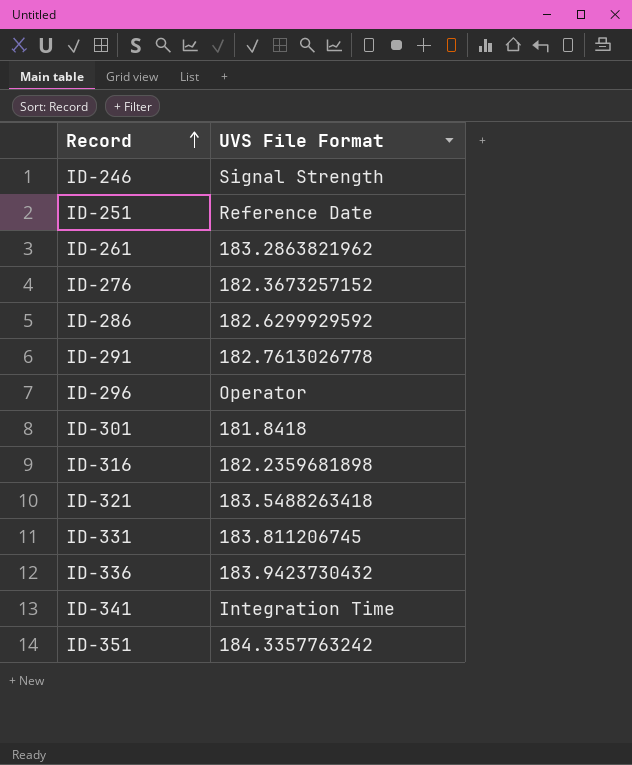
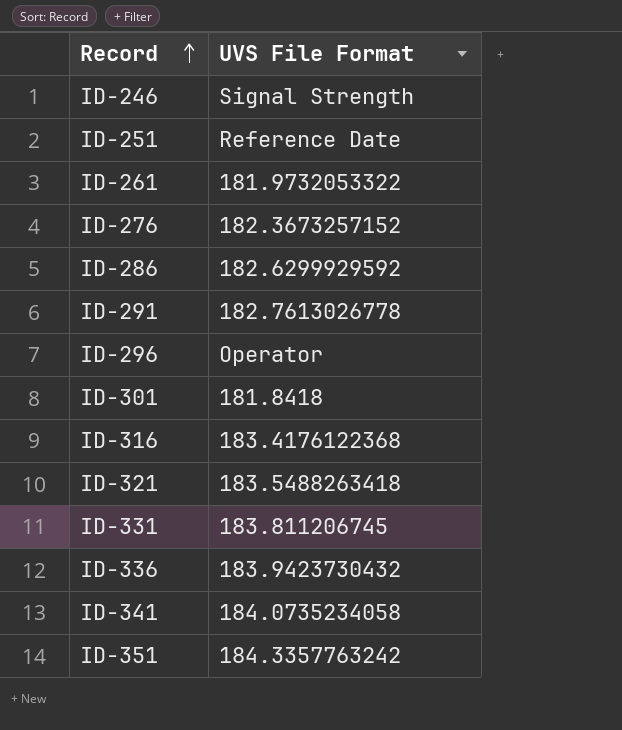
ID-261 | UVS File Format: 183.2863821962 -> 181.9732053322
ID-316 | UVS File Format: 182.2359681898 -> 183.4176122368
ID-341 | UVS File Format: Integration Time -> 184.0735234058

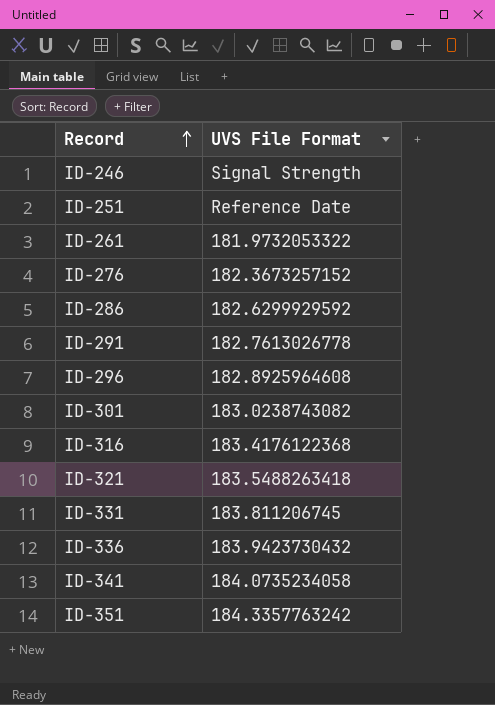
ID-296 | UVS File Format: Operator -> 182.8925964608
ID-301 | UVS File Format: 181.8418 -> 183.0238743082

